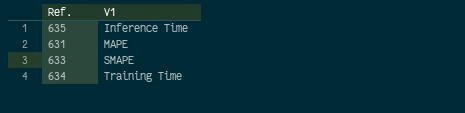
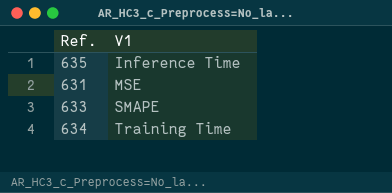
631 | V1: MAPE -> MSE

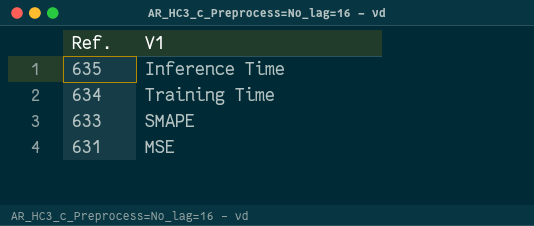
row order: V1 ascending -> Ref. descending

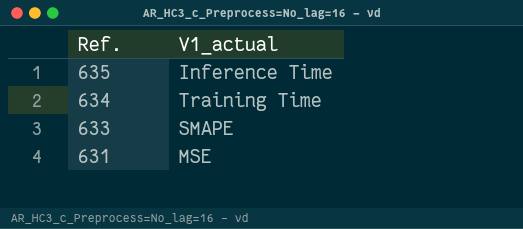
column name: V1 -> V1_actual

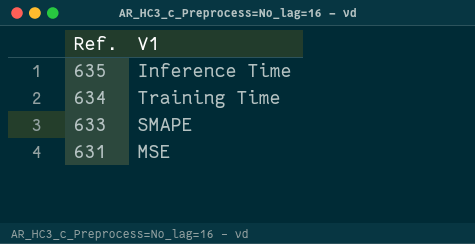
column name: V1_actual -> V1

